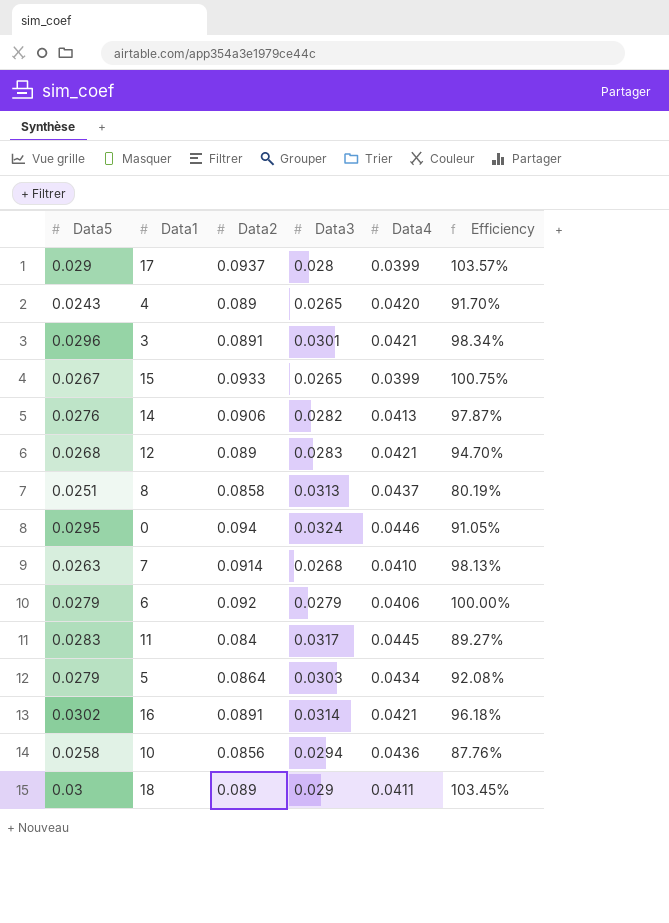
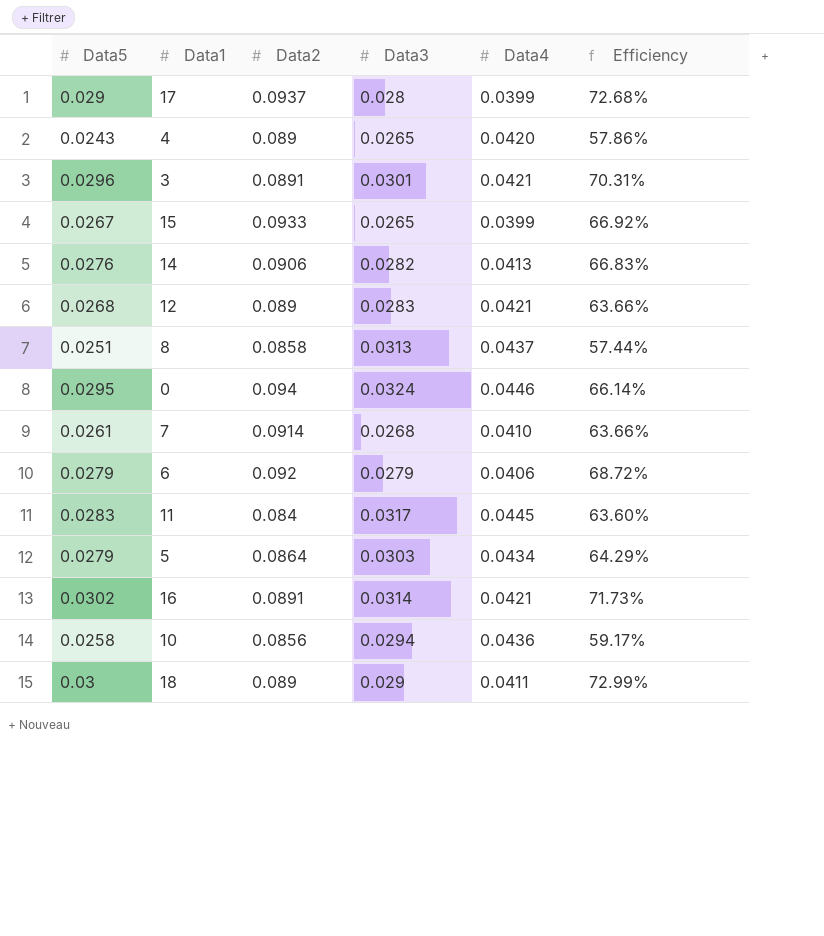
column Efficiency | formula: [Data5] / [Data3] -> [Data5] / [Data4]
7 | Data5: 0.0263 -> 0.0261

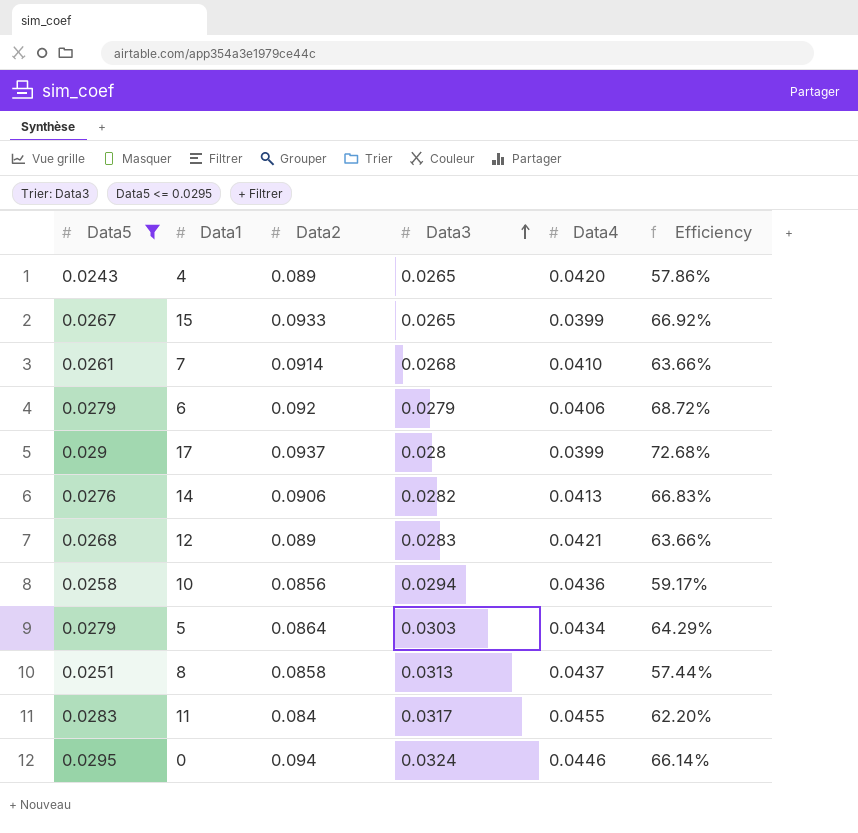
filter: none -> Data5 <= 0.0295
row order: none -> Data3 ascending
11 | Data4: 0.0445 -> 0.0455
11 | Efficiency: 63.60% -> 62.20%

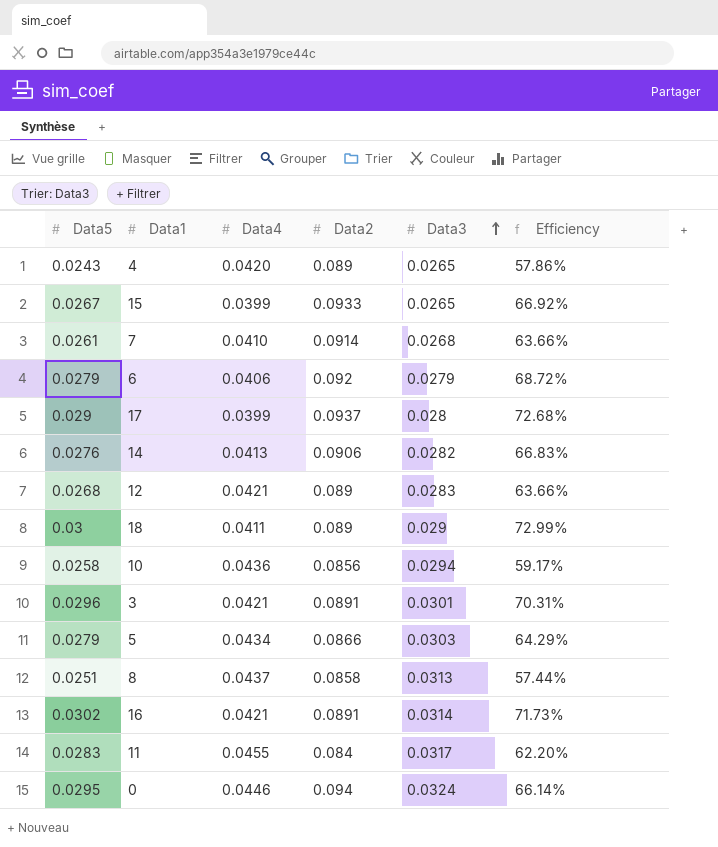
filter: Data5 <= 0.0295 -> none
column Data4 | position: 5 -> 3
5 | Data2: 0.0864 -> 0.0866

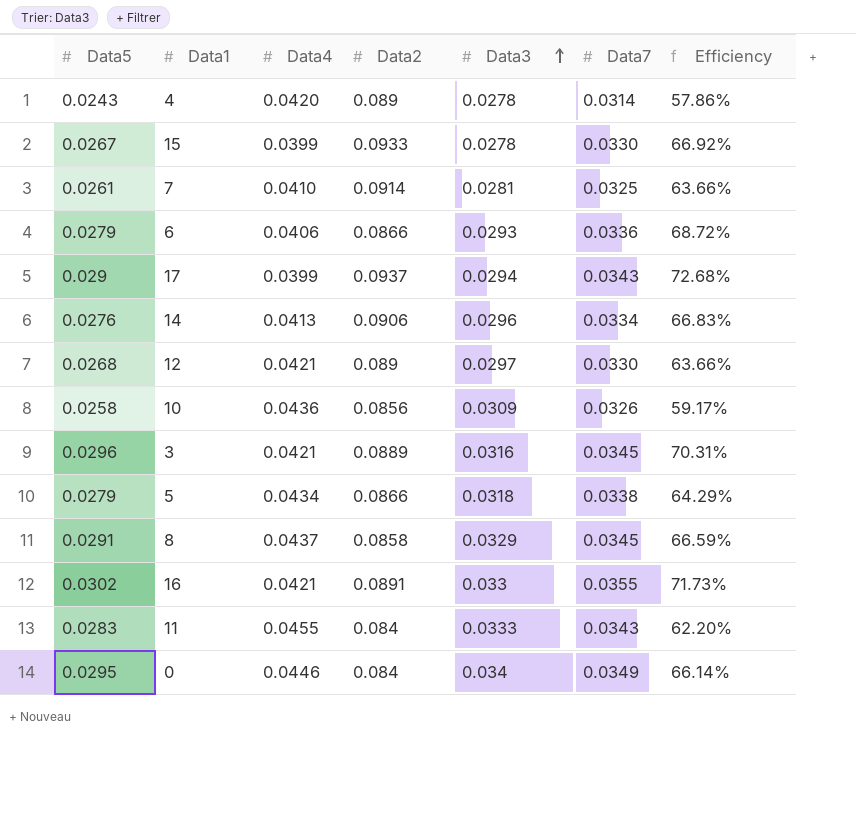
column Data7 | position: none -> 6
row 18: 0.03 | 0.0411 | 0.089 | 0.029 | 72.99% -> none
4 | Data3: 0.0265 -> 0.0278
15 | Data3: 0.0265 -> 0.0278
7 | Data3: 0.0268 -> 0.0281
6 | Data2: 0.092 -> 0.0866
6 | Data3: 0.0279 -> 0.0293
17 | Data3: 0.028 -> 0.0294
14 | Data3: 0.0282 -> 0.0296
12 | Data3: 0.0283 -> 0.0297
10 | Data3: 0.0294 -> 0.0309
3 | Data2: 0.0891 -> 0.0889
3 | Data3: 0.0301 -> 0.0316
5 | Data3: 0.0303 -> 0.0318
8 | Data5: 0.0251 -> 0.0291
8 | Data3: 0.0313 -> 0.0329
8 | Efficiency: 57.44% -> 66.59%
16 | Data3: 0.0314 -> 0.033
11 | Data3: 0.0317 -> 0.0333
0 | Data2: 0.094 -> 0.084
0 | Data3: 0.0324 -> 0.034

